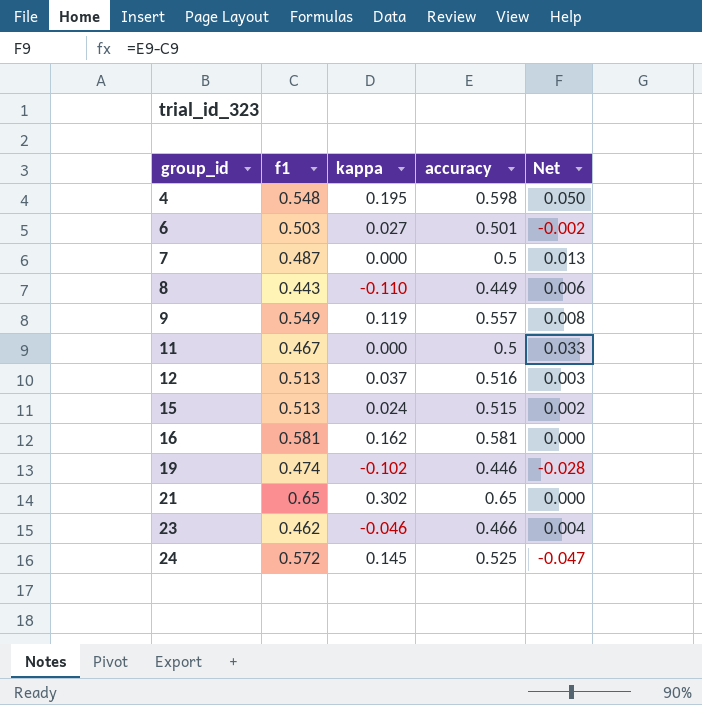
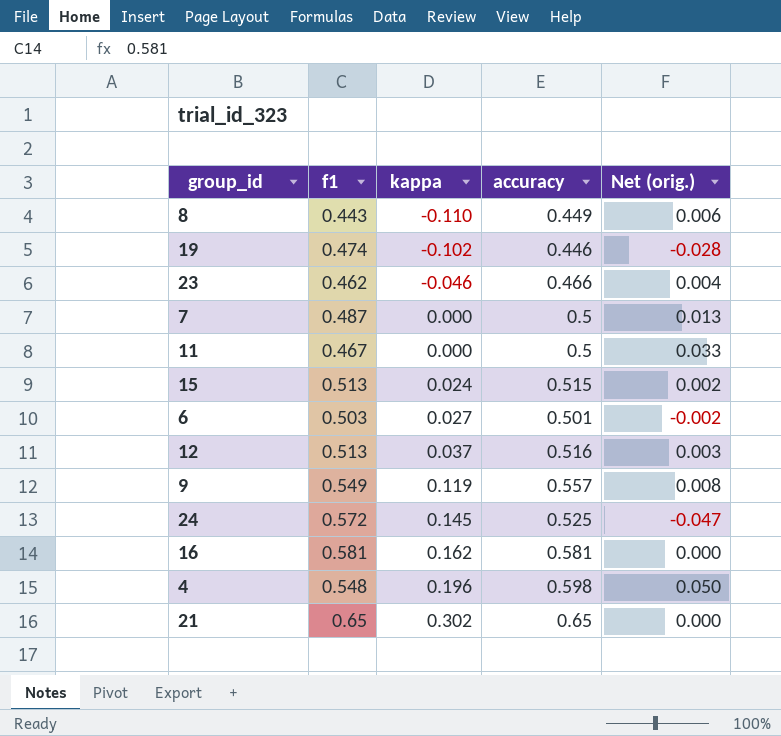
row order: group_id ascending -> kappa ascending
column name: Net -> Net (orig.)
4 | kappa: 0.195 -> 0.196

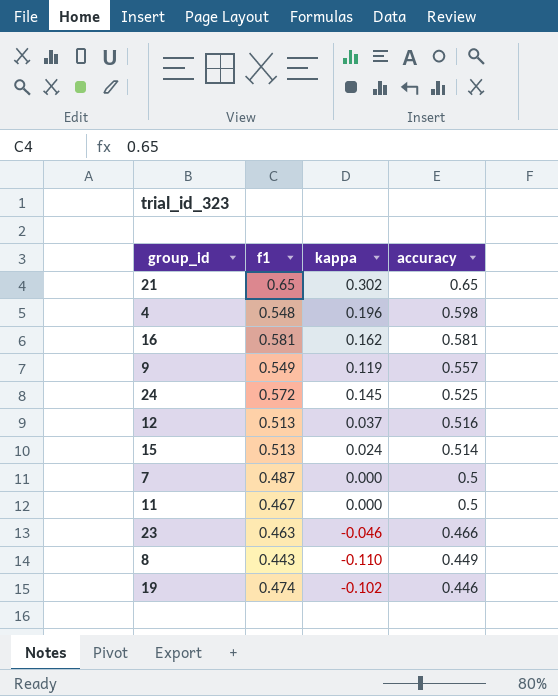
row order: kappa ascending -> accuracy descending
column Net (orig.) | formula: [accuracy] - [f1] -> none
row 6: 0.503 | 0.027 | 0.501 | -0.002 -> none
15 | accuracy: 0.515 -> 0.514
23 | f1: 0.462 -> 0.463

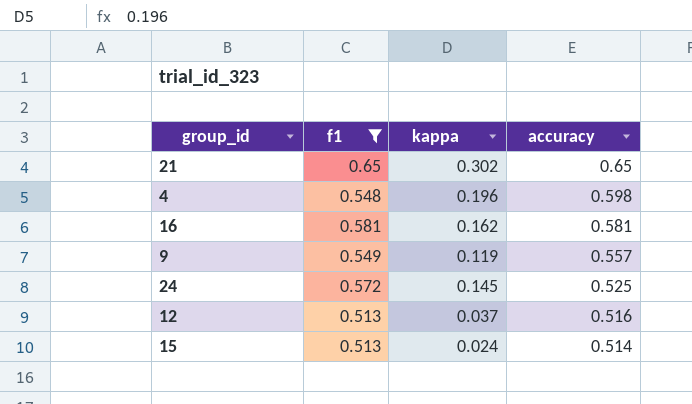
filter: none -> f1 >= 0.513

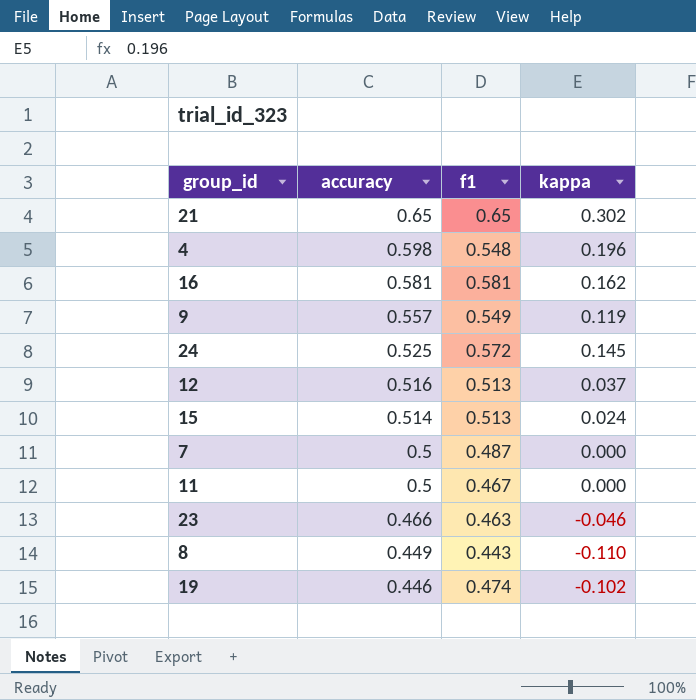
filter: f1 >= 0.513 -> none
column accuracy | position: 4 -> 2

